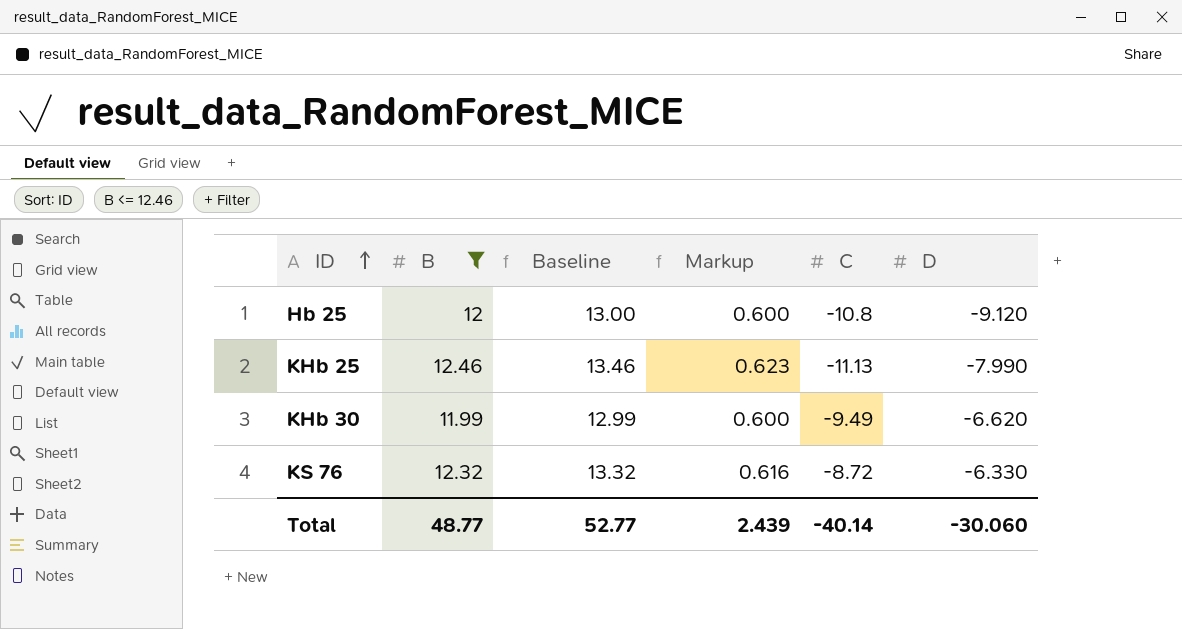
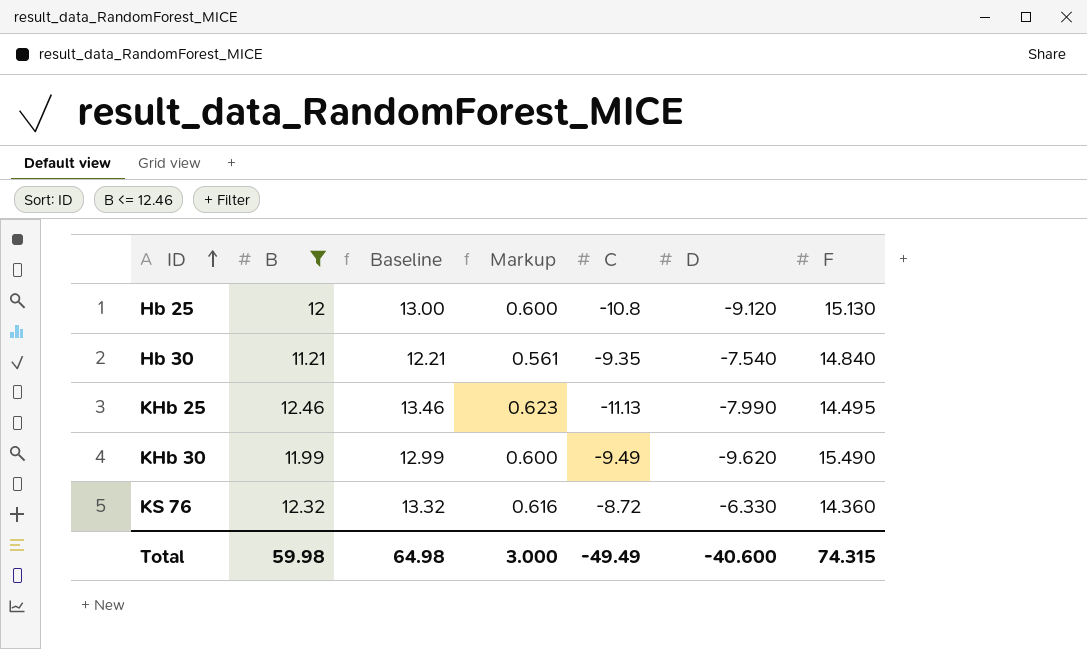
column F | position: none -> 7
row Hb 30: none -> 11.21 | 12.21 | 0.561 | -9.35 | -7.540 | 14.840
KHb 30 | D: -6.620 -> -9.620
Total | B: 48.77 -> 59.98
Total | Baseline: 52.77 -> 64.98
Total | Markup: 2.439 -> 3.000
Total | C: -40.14 -> -49.49
Total | D: -30.060 -> -40.600

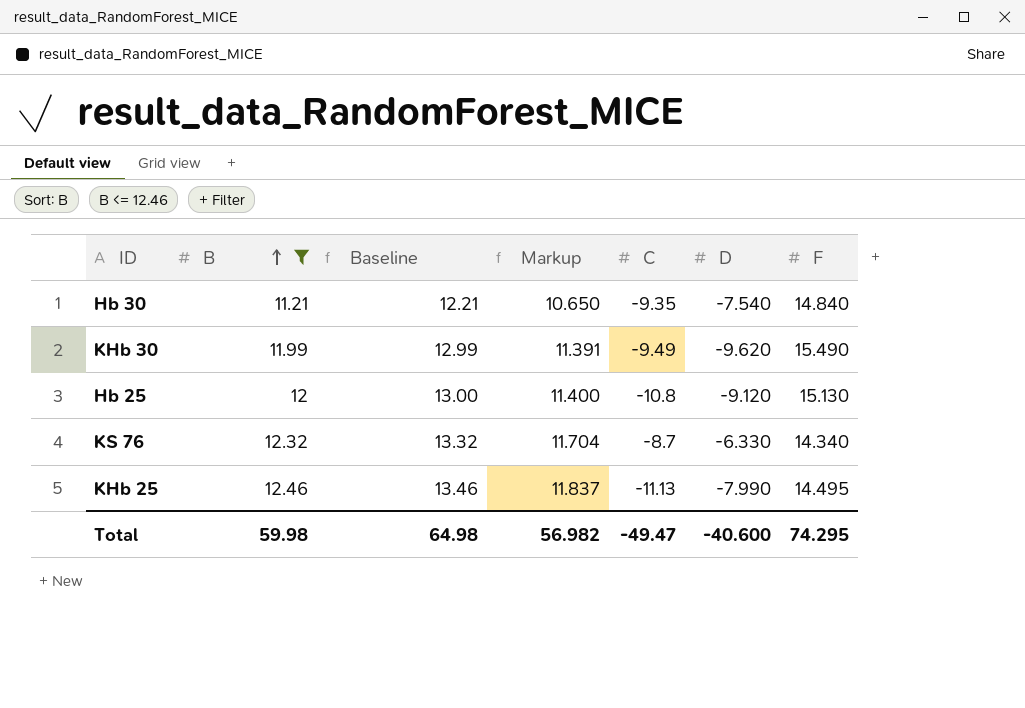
row order: ID ascending -> B ascending
column Markup | formula: [B] * 0.05 -> [B] * 0.95
KS 76 | C: -8.72 -> -8.7
KS 76 | F: 14.360 -> 14.340
Total | Markup: 3.000 -> 56.982
Total | C: -49.49 -> -49.47
Total | F: 74.315 -> 74.295

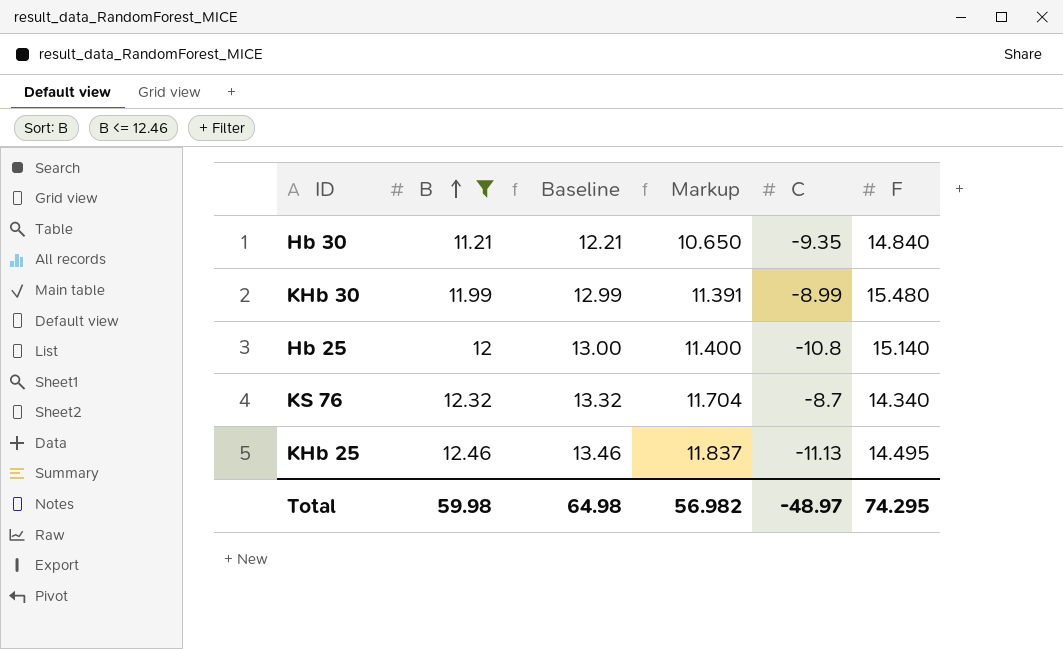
column D | position: 6 -> none
KHb 30 | C: -9.49 -> -8.99
KHb 30 | F: 15.490 -> 15.480
Hb 25 | F: 15.130 -> 15.140
Total | C: -49.47 -> -48.97

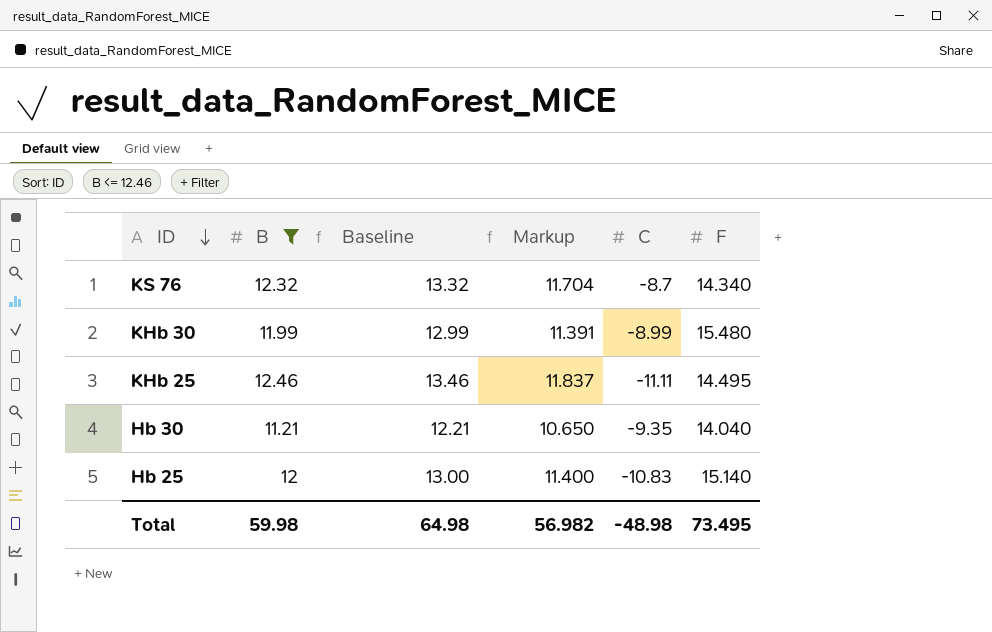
row order: B ascending -> ID descending
KHb 25 | C: -11.13 -> -11.11
Hb 30 | F: 14.840 -> 14.040
Hb 25 | C: -10.8 -> -10.83
Total | C: -48.97 -> -48.98
Total | F: 74.295 -> 73.495

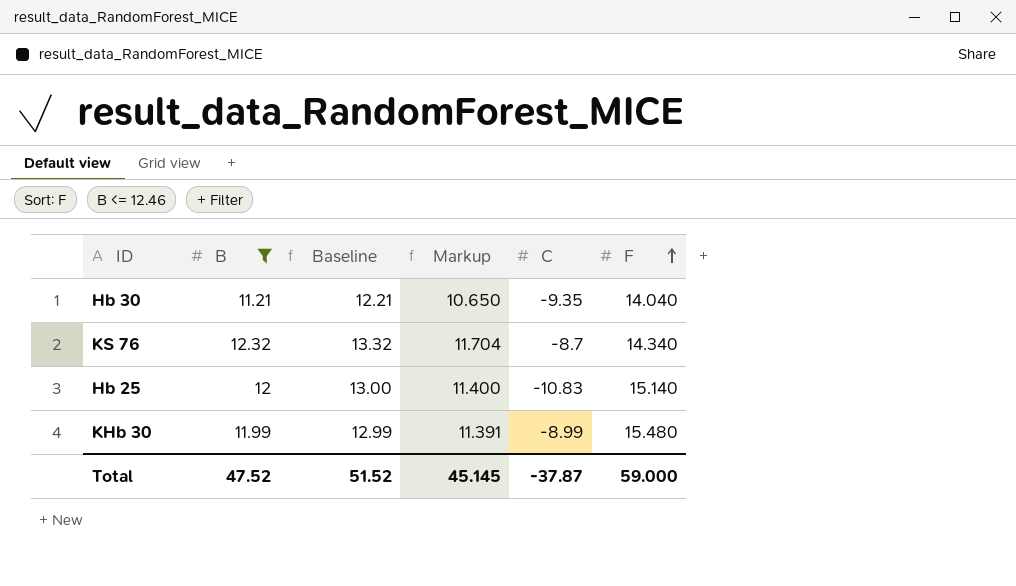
row order: ID descending -> F ascending
row KHb 25: 12.46 | 13.46 | 11.837 | -11.11 | 14.495 -> none
Total | B: 59.98 -> 47.52
Total | Baseline: 64.98 -> 51.52
Total | Markup: 56.982 -> 45.145
Total | C: -48.98 -> -37.87
Total | F: 73.495 -> 59.000

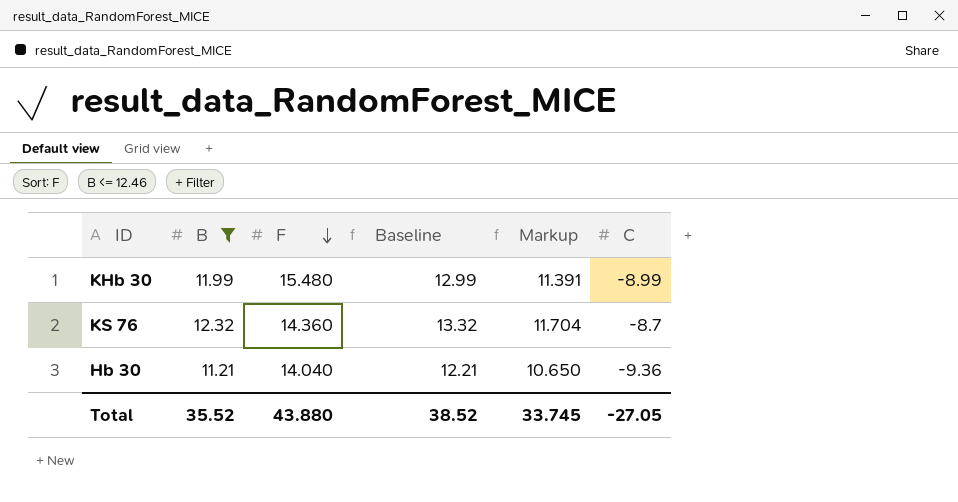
row order: F ascending -> F descending
column F | position: 6 -> 3
row Hb 25: 12 | 13.00 | 11.400 | -10.83 | 15.140 -> none
KS 76 | F: 14.340 -> 14.360
Hb 30 | C: -9.35 -> -9.36
Total | B: 47.52 -> 35.52
Total | F: 59.000 -> 43.880
Total | Baseline: 51.52 -> 38.52
Total | Markup: 45.145 -> 33.745
Total | C: -37.87 -> -27.05

